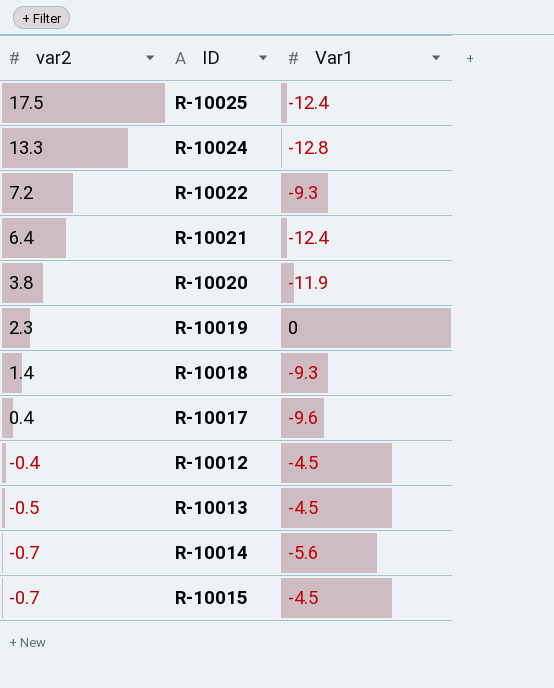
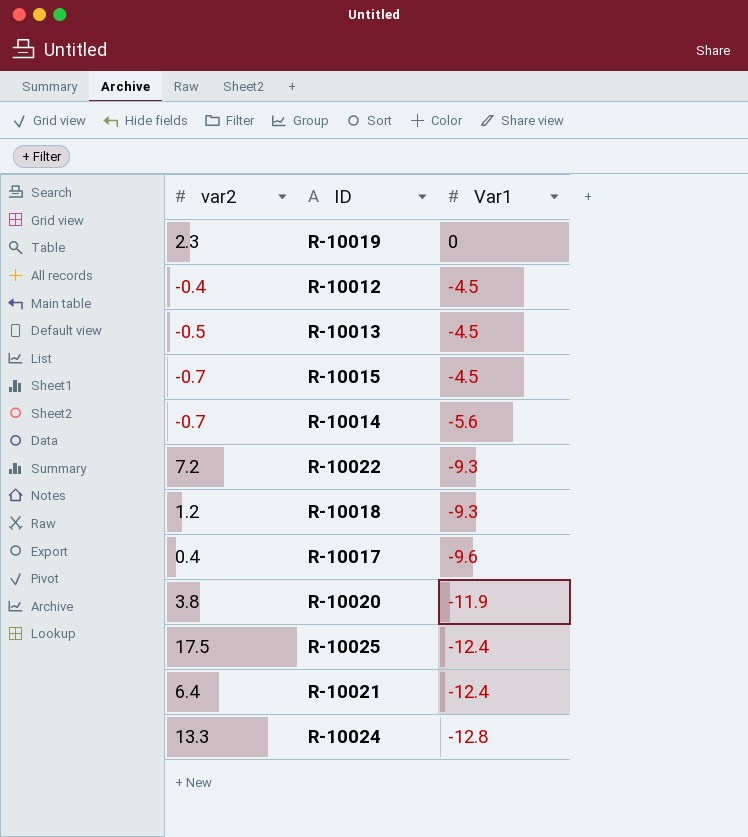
row order: var2 descending -> Var1 descending
R-10018 | var2: 1.4 -> 1.2

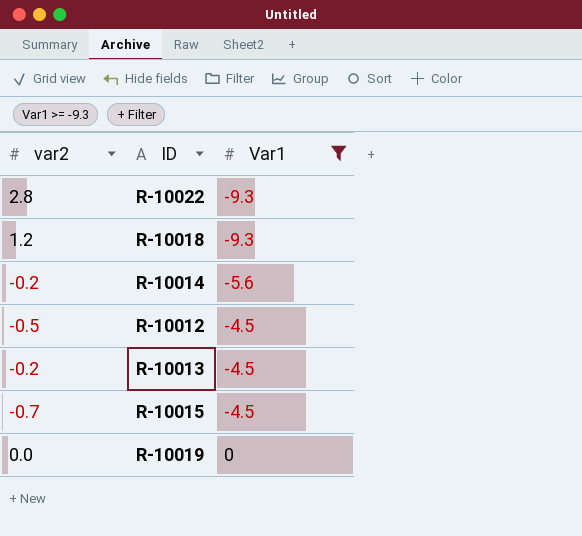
filter: none -> Var1 >= -9.3
row order: Var1 descending -> Var1 ascending
R-10022 | var2: 7.2 -> 2.8
R-10014 | var2: -0.7 -> -0.2
R-10012 | var2: -0.4 -> -0.5
R-10013 | var2: -0.5 -> -0.2
R-10019 | var2: 2.3 -> 0.0

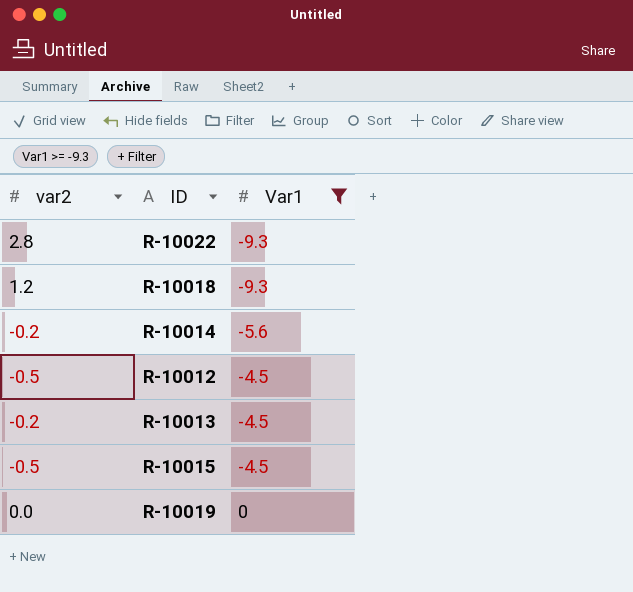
R-10015 | var2: -0.7 -> -0.5

